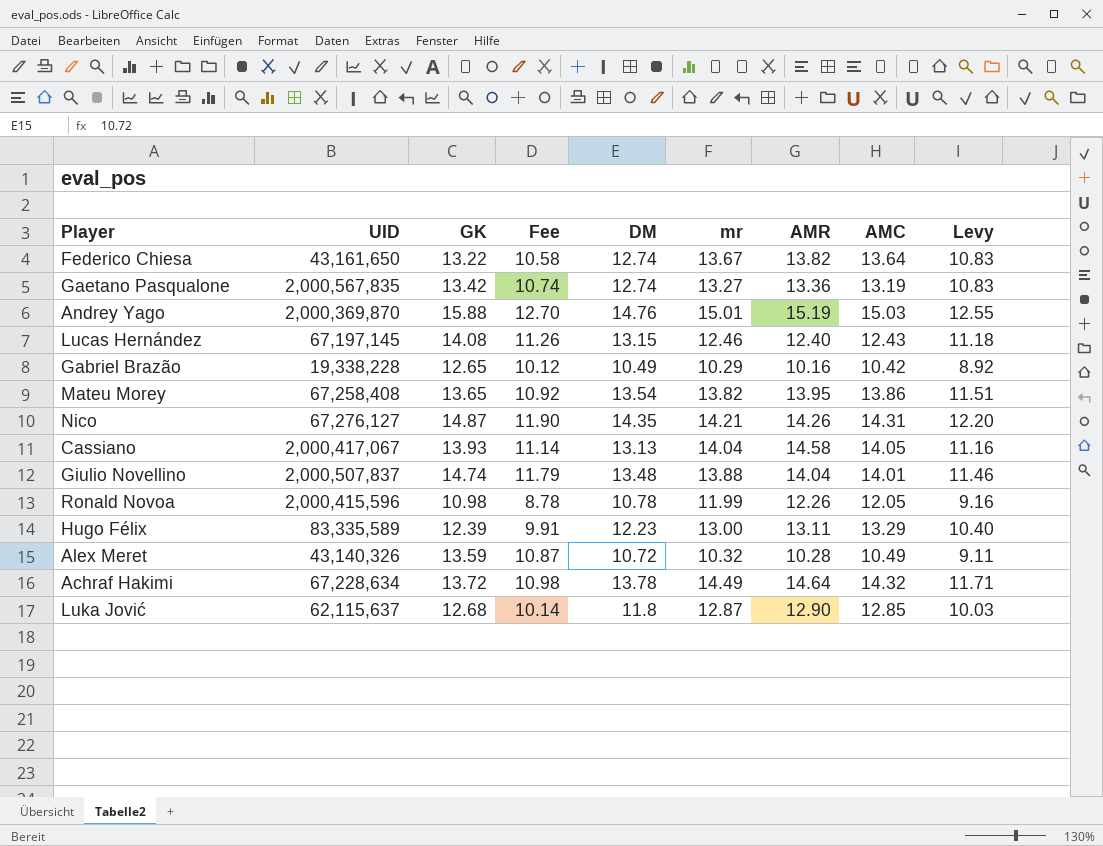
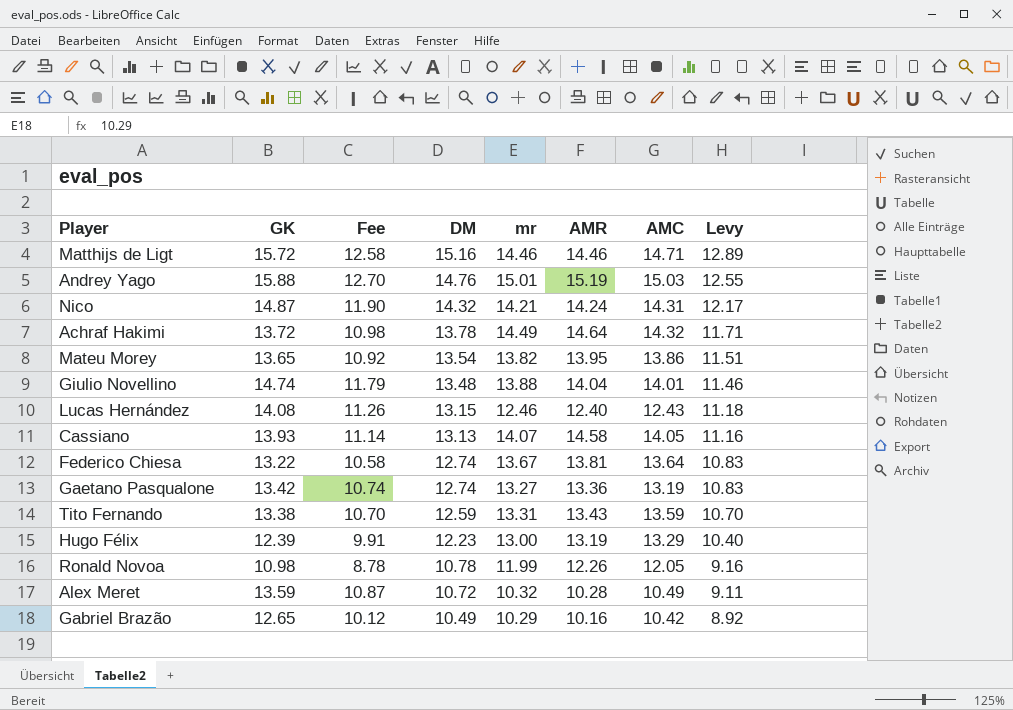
row order: none -> DM descending
column UID | position: 2 -> none
row Luka Jović: 62,115,637 | 12.68 | 10.14 | 11.8 | 12.87 | 12.90 | 12.85 | 10.03 -> none
row Matthijs de Ligt: none -> 15.72 | 12.58 | 15.16 | 14.46 | 14.46 | 14.71 | 12.89
Nico | DM: 14.35 -> 14.32
Nico | AMR: 14.26 -> 14.24
Nico | Levy: 12.20 -> 12.17
Cassiano | mr: 14.04 -> 14.07
Federico Chiesa | AMR: 13.82 -> 13.81
row Tito Fernando: none -> 13.38 | 10.70 | 12.59 | 13.31 | 13.43 | 13.59 | 10.70
Hugo Félix | AMR: 13.11 -> 13.19

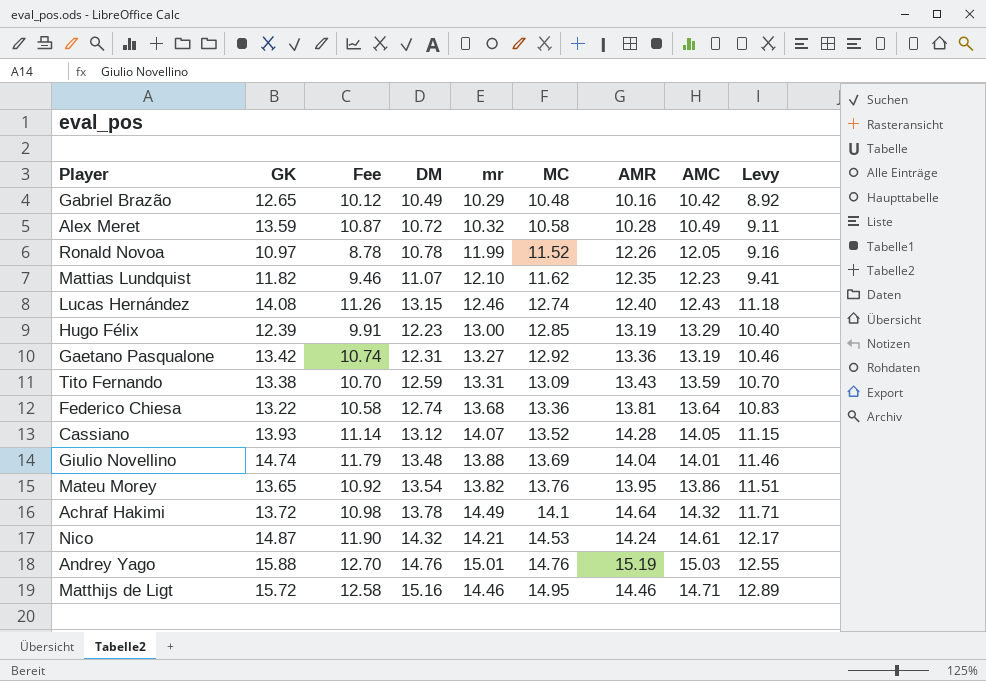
row order: DM descending -> MC ascending
column MC | position: none -> 6
Ronald Novoa | GK: 10.98 -> 10.97
row Mattias Lundquist: none -> 11.82 | 9.46 | 11.07 | 12.10 | 11.62 | 12.35 | 12.23 | 9.41
Gaetano Pasqualone | DM: 12.74 -> 12.31
Gaetano Pasqualone | Levy: 10.83 -> 10.46
Federico Chiesa | mr: 13.67 -> 13.68
Cassiano | DM: 13.13 -> 13.12
Cassiano | AMR: 14.58 -> 14.28
Cassiano | Levy: 11.16 -> 11.15
Nico | AMC: 14.31 -> 14.61

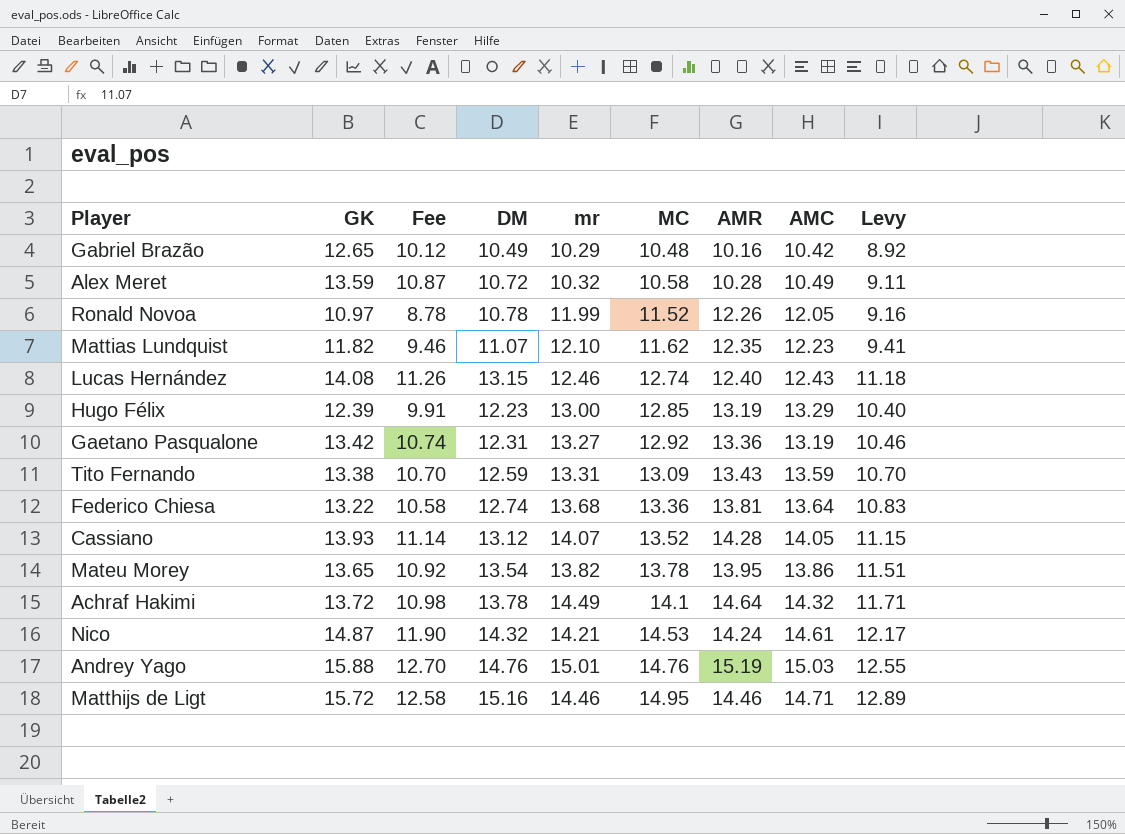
row Giulio Novellino: 14.74 | 11.79 | 13.48 | 13.88 | 13.69 | 14.04 | 14.01 | 11.46 -> none
Mateu Morey | MC: 13.76 -> 13.78

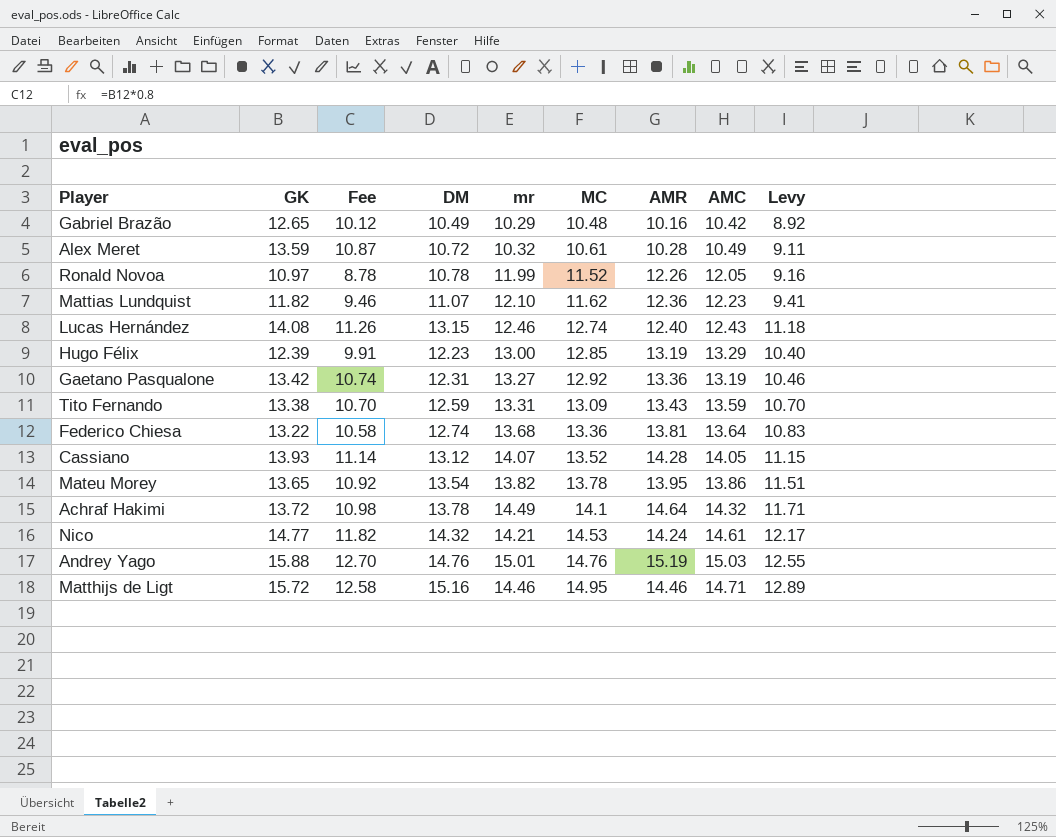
Alex Meret | MC: 10.58 -> 10.61
Mattias Lundquist | AMR: 12.35 -> 12.36
Nico | GK: 14.87 -> 14.77
Nico | Fee: 11.90 -> 11.82

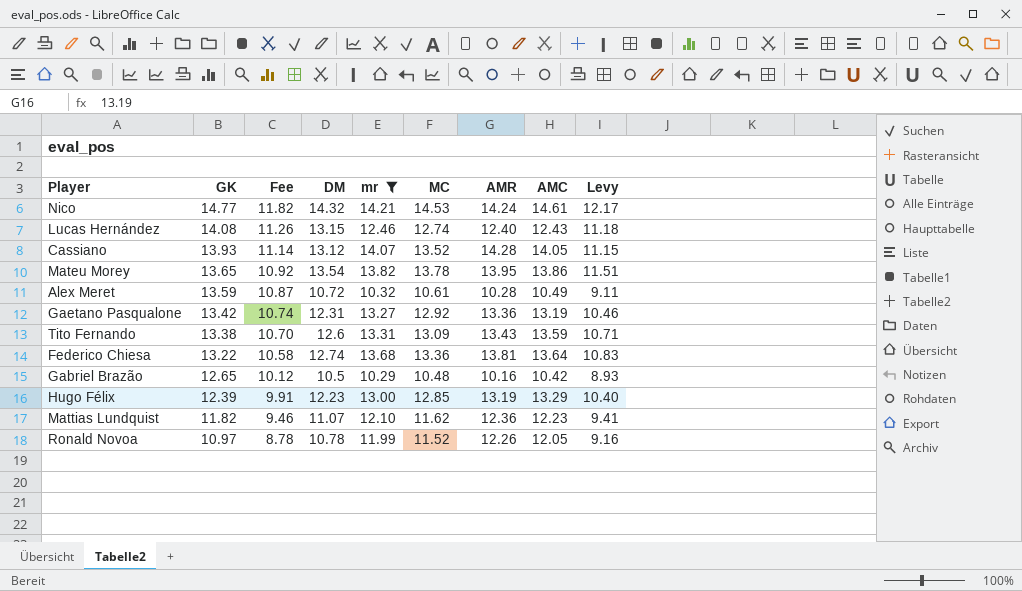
filter: none -> mr <= 14.21
row order: MC ascending -> GK descending
Tito Fernando | DM: 12.59 -> 12.6
Tito Fernando | Levy: 10.70 -> 10.71
Gabriel Brazão | DM: 10.49 -> 10.5
Gabriel Brazão | Levy: 8.92 -> 8.93

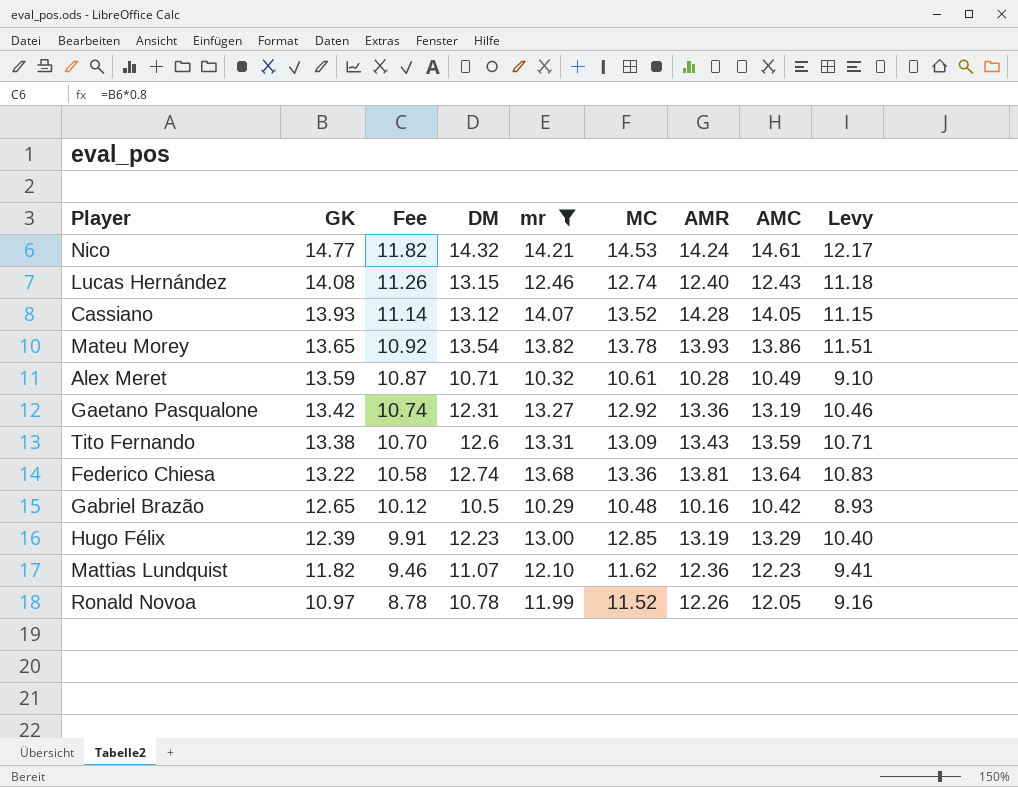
Mateu Morey | AMR: 13.95 -> 13.93
Alex Meret | DM: 10.72 -> 10.71
Alex Meret | Levy: 9.11 -> 9.10

